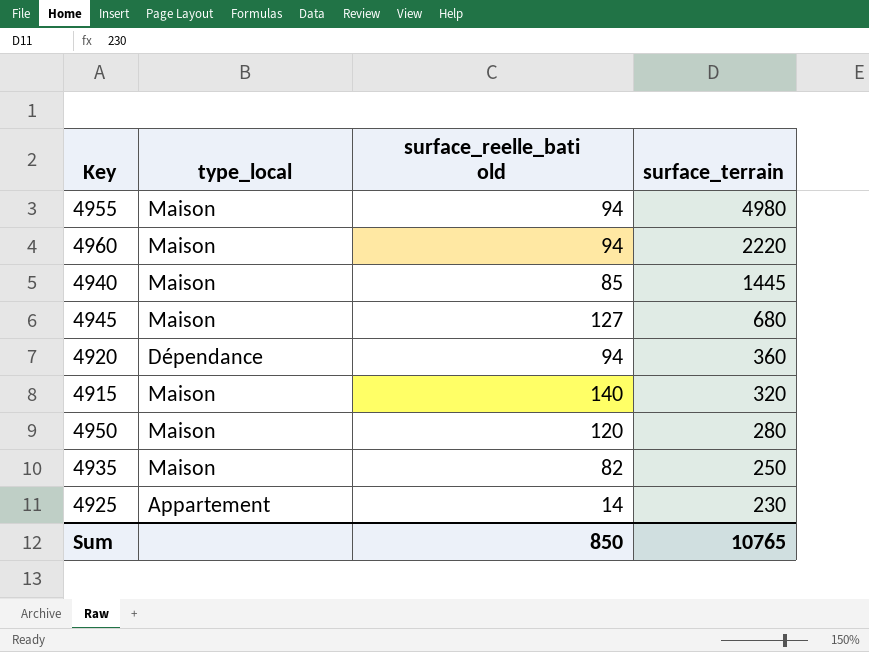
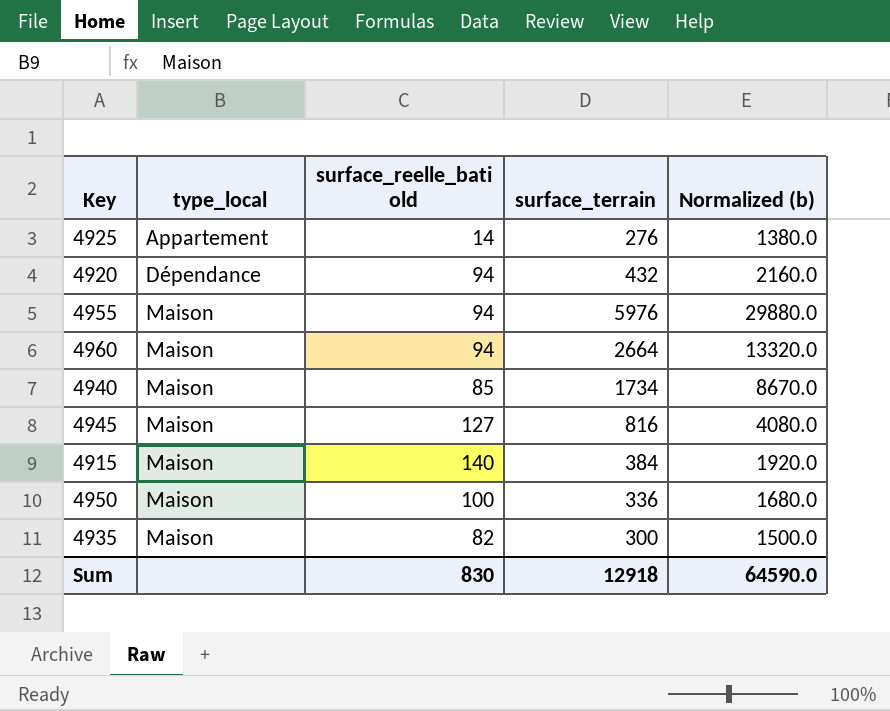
row order: surface_terrain descending -> type_local ascending
column Normalized (b) | formula: none -> [surface_terrain] * 5
4925 | surface_terrain: 230 -> 276
4920 | surface_terrain: 360 -> 432
4955 | surface_terrain: 4980 -> 5976
4960 | surface_terrain: 2220 -> 2664
4940 | surface_terrain: 1445 -> 1734
4945 | surface_terrain: 680 -> 816
4915 | surface_terrain: 320 -> 384
4950 | surface_reelle_bati old: 120 -> 100
4950 | surface_terrain: 280 -> 336
4935 | surface_terrain: 250 -> 300
Sum | surface_reelle_bati old: 850 -> 830
Sum | surface_terrain: 10765 -> 12918

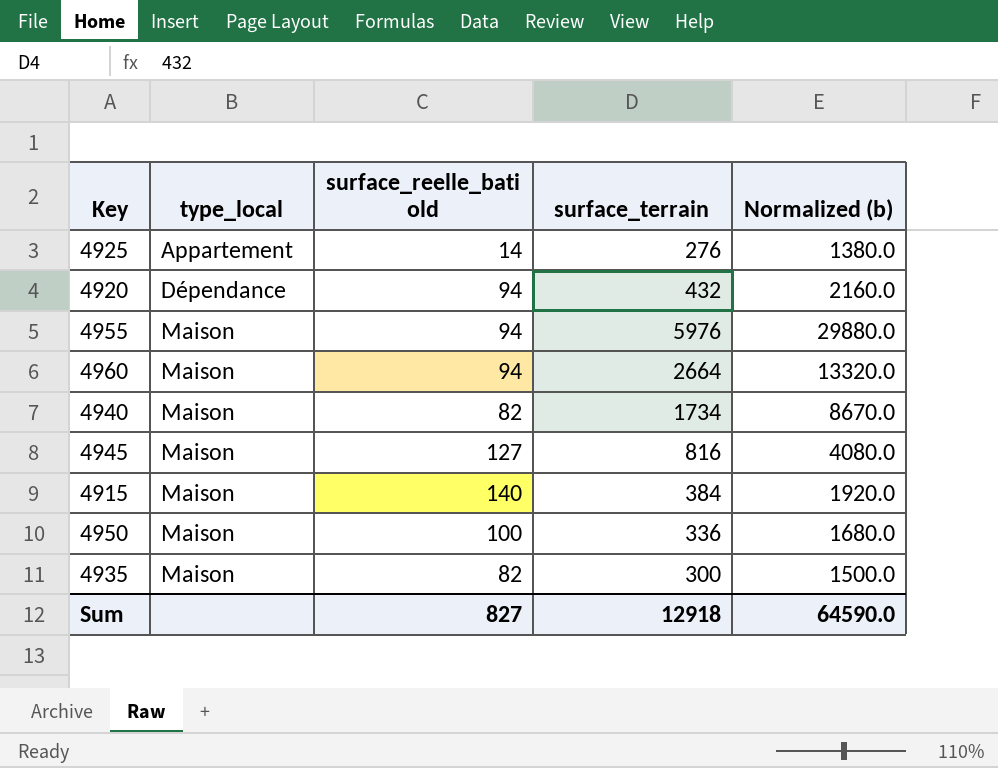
4940 | surface_reelle_bati old: 85 -> 82
Sum | surface_reelle_bati old: 830 -> 827

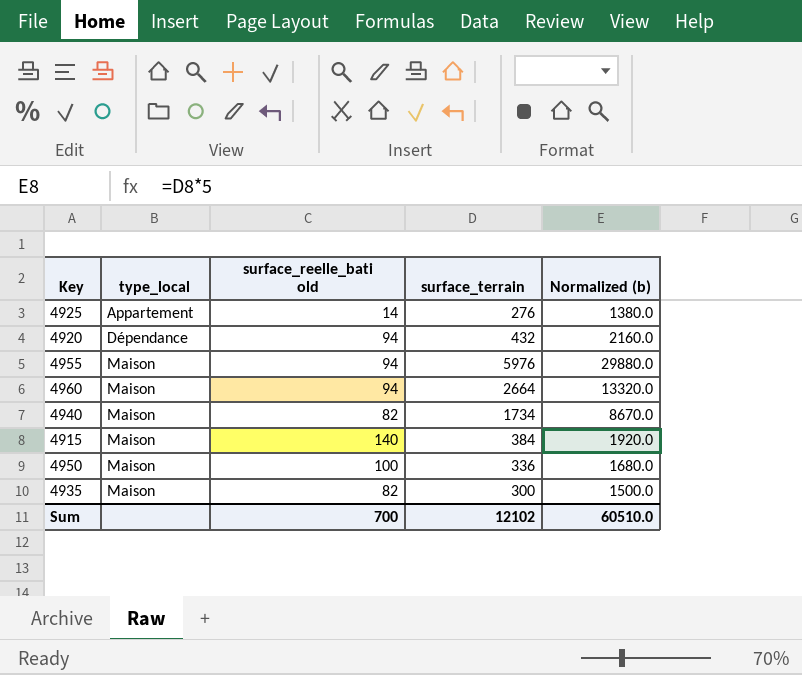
row 4945: Maison | 127 | 816 | 4080.0 -> none
Sum | surface_reelle_bati old: 827 -> 700
Sum | surface_terrain: 12918 -> 12102
Sum | Normalized (b): 64590.0 -> 60510.0

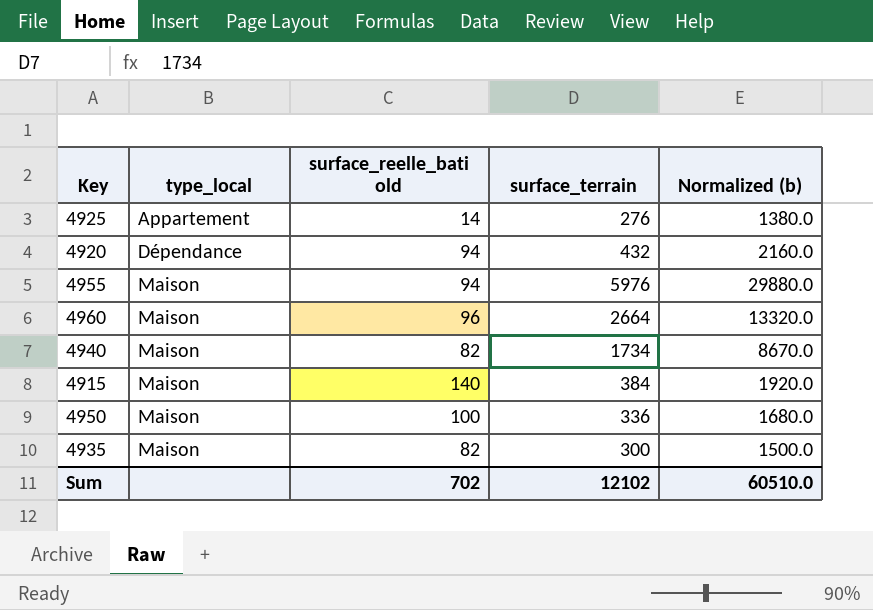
4960 | surface_reelle_bati old: 94 -> 96
Sum | surface_reelle_bati old: 700 -> 702

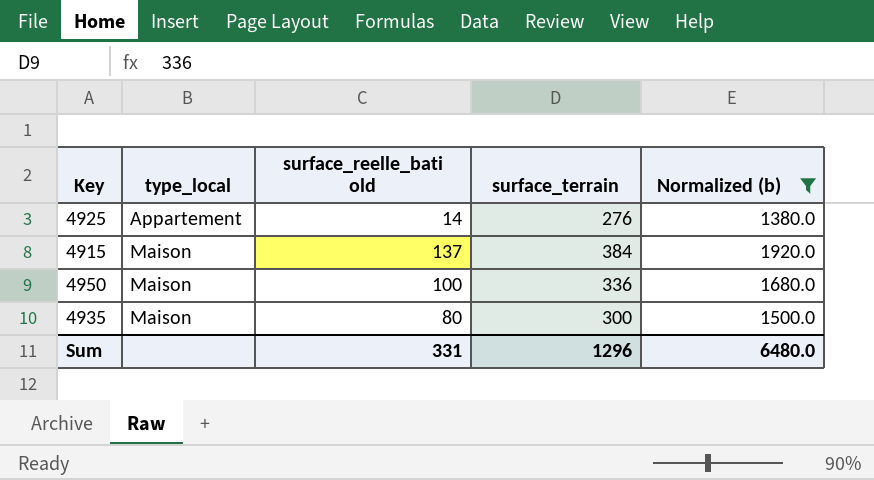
filter: none -> Normalized (b) <= 1920.0
4915 | surface_reelle_bati old: 140 -> 137
4935 | surface_reelle_bati old: 82 -> 80
Sum | surface_reelle_bati old: 702 -> 331
Sum | surface_terrain: 12102 -> 1296
Sum | Normalized (b): 60510.0 -> 6480.0

